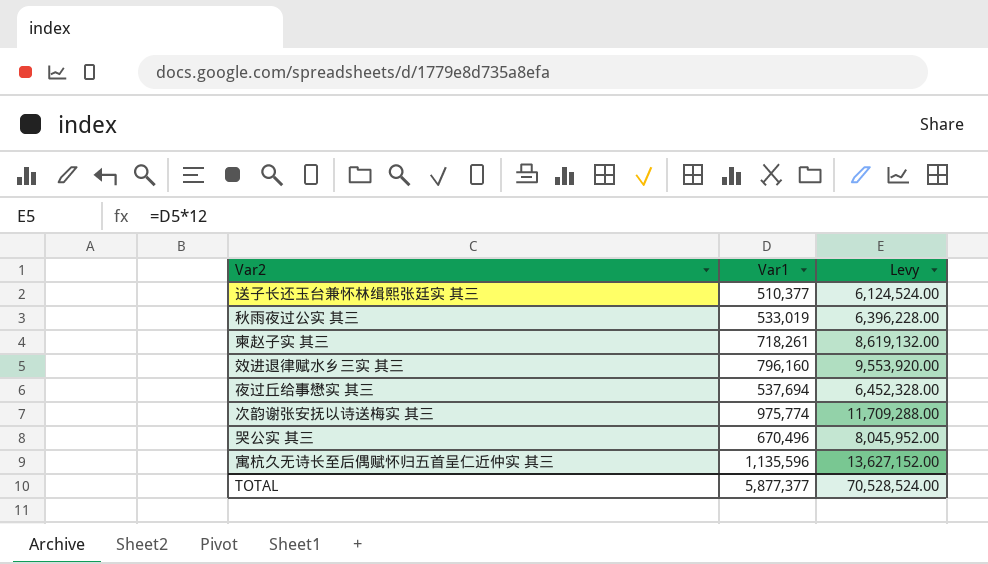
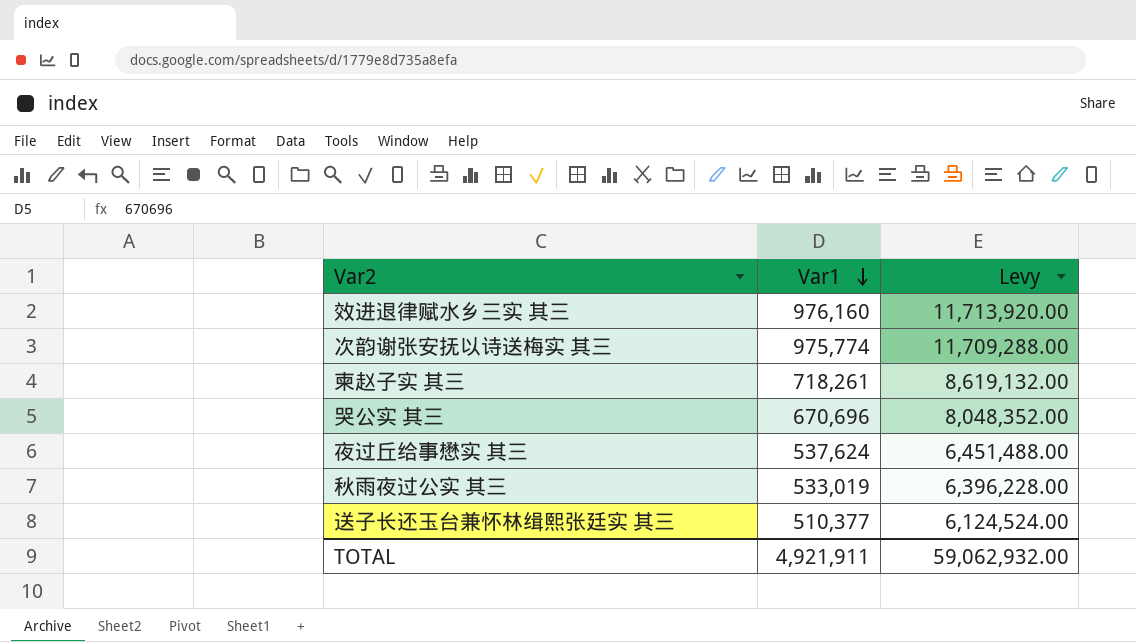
row order: none -> Var1 descending
row 寓杭久无诗长至后偶赋怀归五首呈仁近仲实 其三: 1,135,596 | 13,627,152.00 -> none
效进退律赋水乡三实 其三 | Var1: 796,160 -> 976,160
效进退律赋水乡三实 其三 | Levy: 9,553,920.00 -> 11,713,920.00
哭公实 其三 | Var1: 670,496 -> 670,696
哭公实 其三 | Levy: 8,045,952.00 -> 8,048,352.00
夜过丘给事懋实 其三 | Var1: 537,694 -> 537,624
夜过丘给事懋实 其三 | Levy: 6,452,328.00 -> 6,451,488.00
TOTAL | Var1: 5,877,377 -> 4,921,911
TOTAL | Levy: 70,528,524.00 -> 59,062,932.00

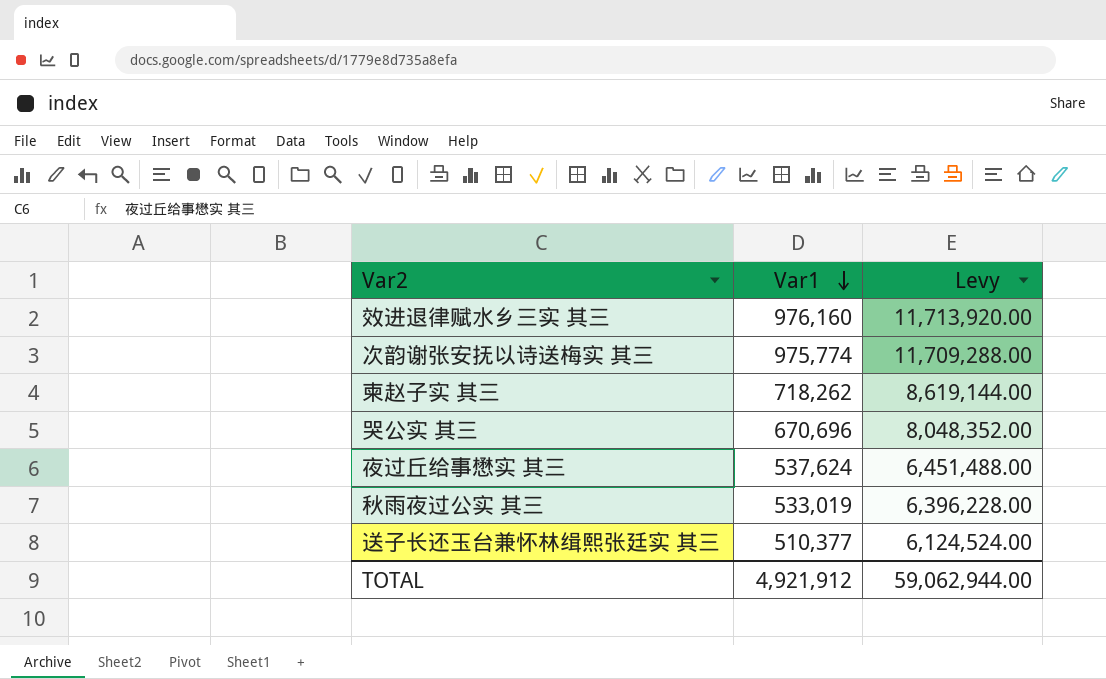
柬赵子实 其三 | Var1: 718,261 -> 718,262
柬赵子实 其三 | Levy: 8,619,132.00 -> 8,619,144.00
TOTAL | Var1: 4,921,911 -> 4,921,912
TOTAL | Levy: 59,062,932.00 -> 59,062,944.00

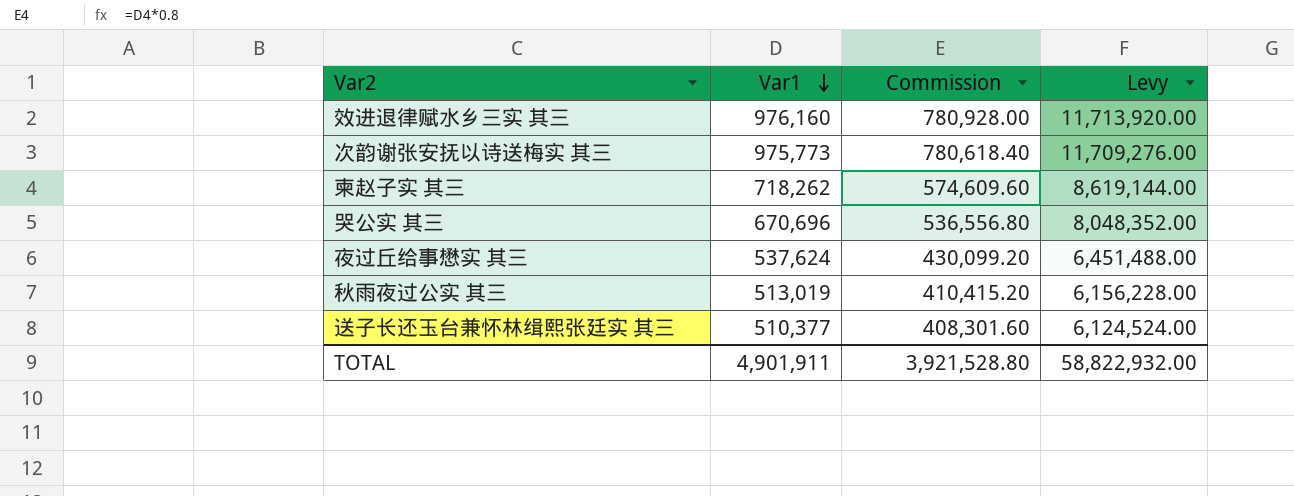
column Commission | formula: none -> [Var1] * 0.8
次韵谢张安抚以诗送梅实 其三 | Var1: 975,774 -> 975,773
次韵谢张安抚以诗送梅实 其三 | Levy: 11,709,288.00 -> 11,709,276.00
秋雨夜过公实 其三 | Var1: 533,019 -> 513,019
秋雨夜过公实 其三 | Levy: 6,396,228.00 -> 6,156,228.00
TOTAL | Var1: 4,921,912 -> 4,901,911
TOTAL | Levy: 59,062,944.00 -> 58,822,932.00

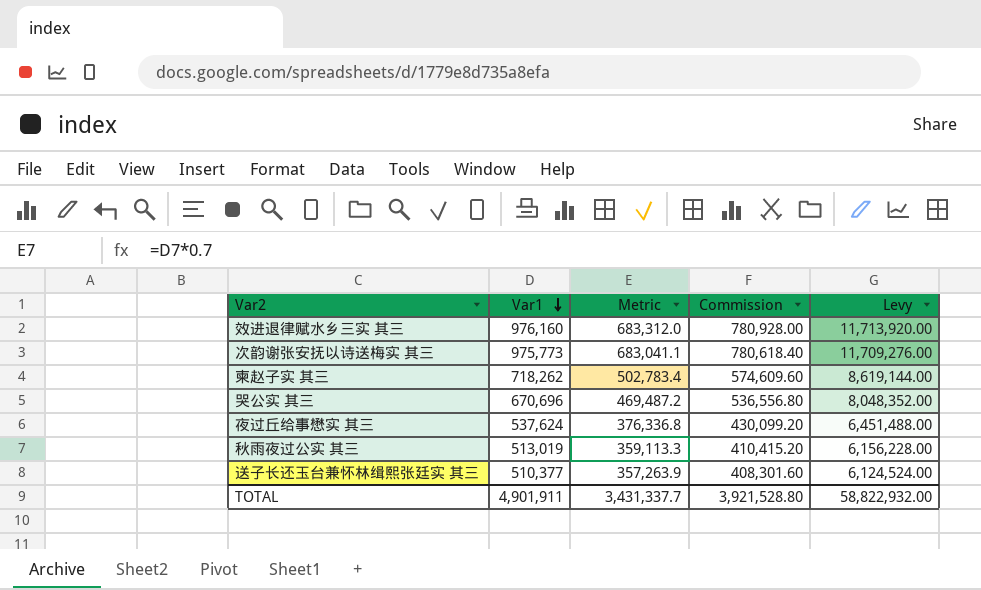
column Metric | formula: none -> [Var1] * 0.7

